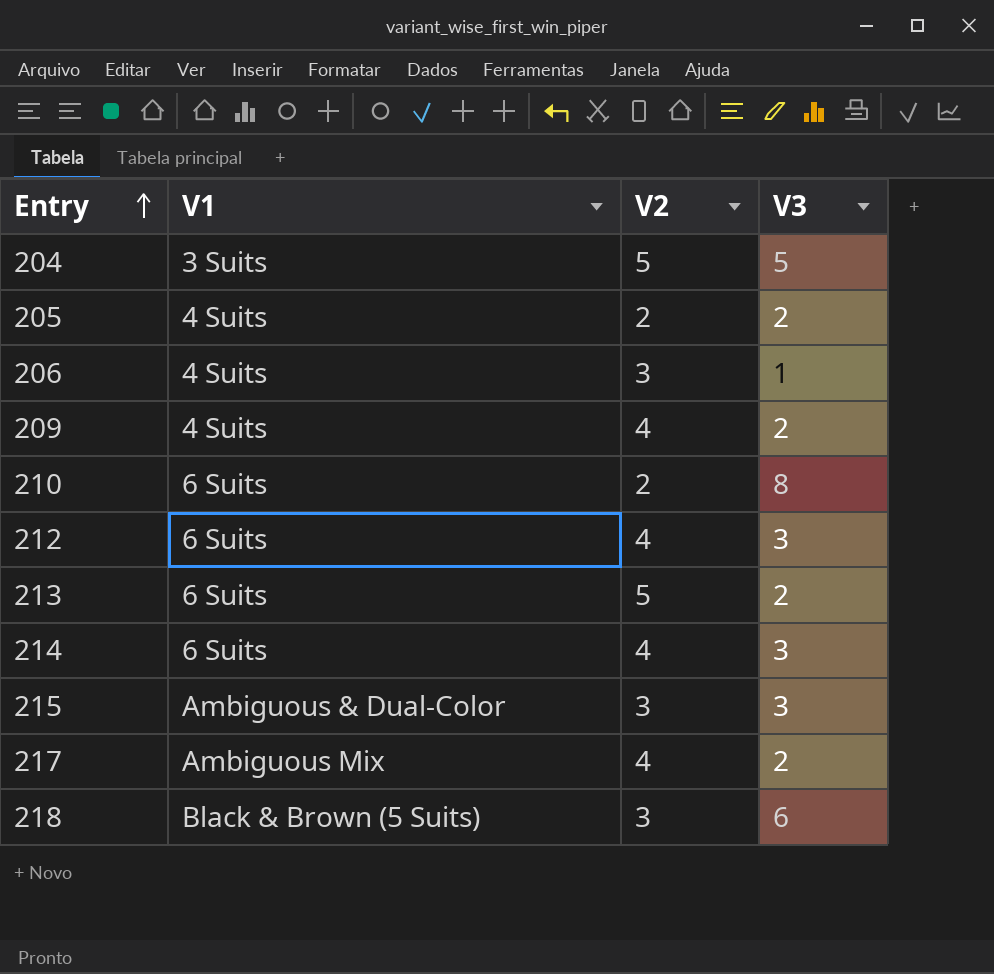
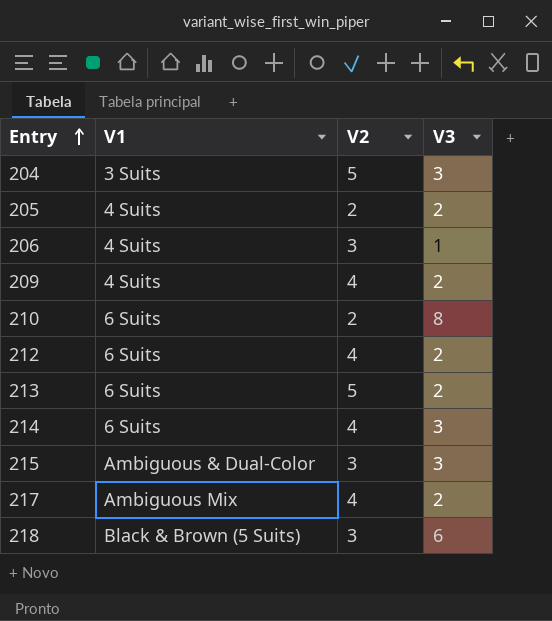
204 | V3: 5 -> 3
212 | V3: 3 -> 2

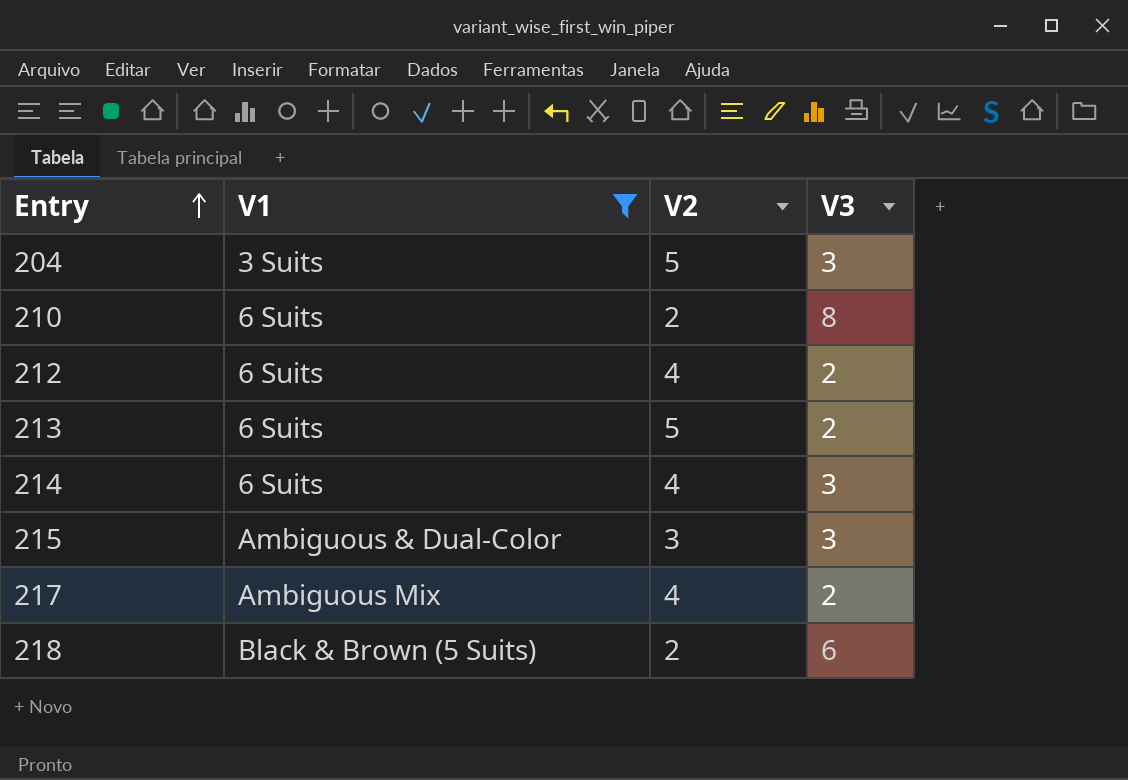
filter: none -> V1 != 4 Suits
218 | V2: 3 -> 2

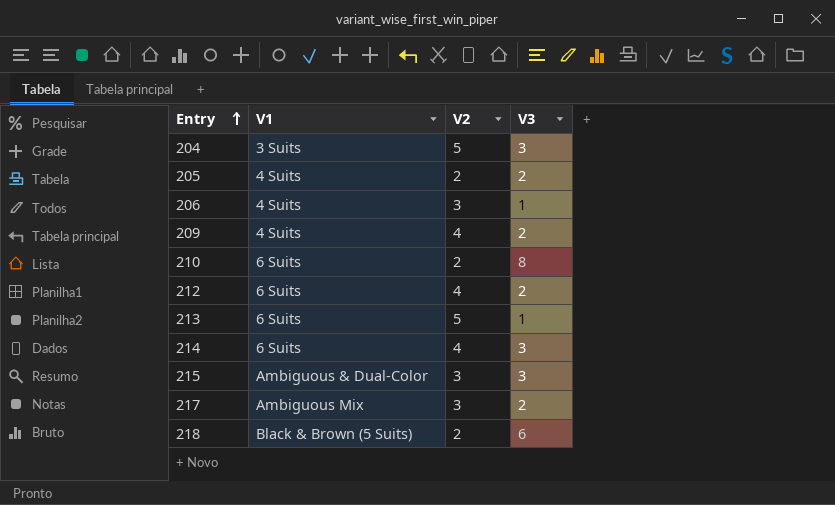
filter: V1 != 4 Suits -> none
213 | V3: 2 -> 1
217 | V2: 4 -> 3

